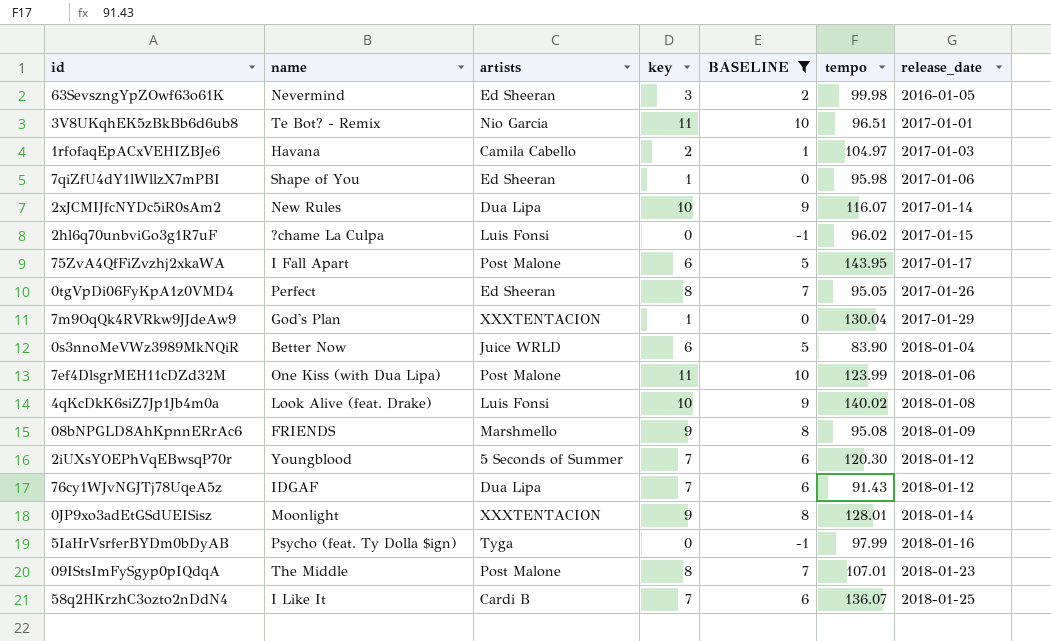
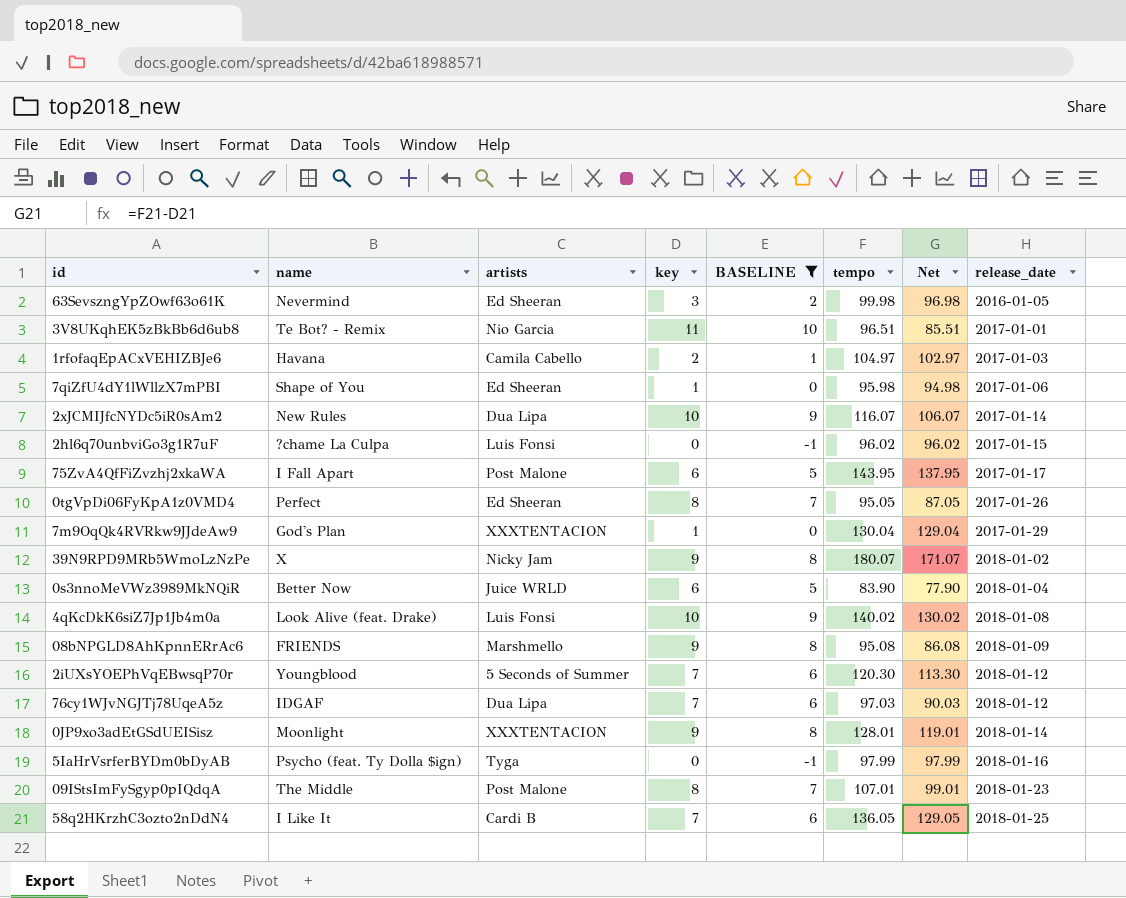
column Net | formula: none -> [tempo] - [key]
row 7ef4DlsgrMEH11cDZd32M: One Kiss (with Dua Lipa) | Post Malone | 11 | 10 | 123.99 | 2018-01-06 -> none
row 39N9RPD9MRb5WmoLzNzPe: none -> X | Nicky Jam | 9 | 8 | 180.07 | 171.07 | 2018-01-02
76cy1WJvNGJTj78UqeA5z | tempo: 91.43 -> 97.03
58q2HKrzhC3ozto2nDdN4 | tempo: 136.07 -> 136.05

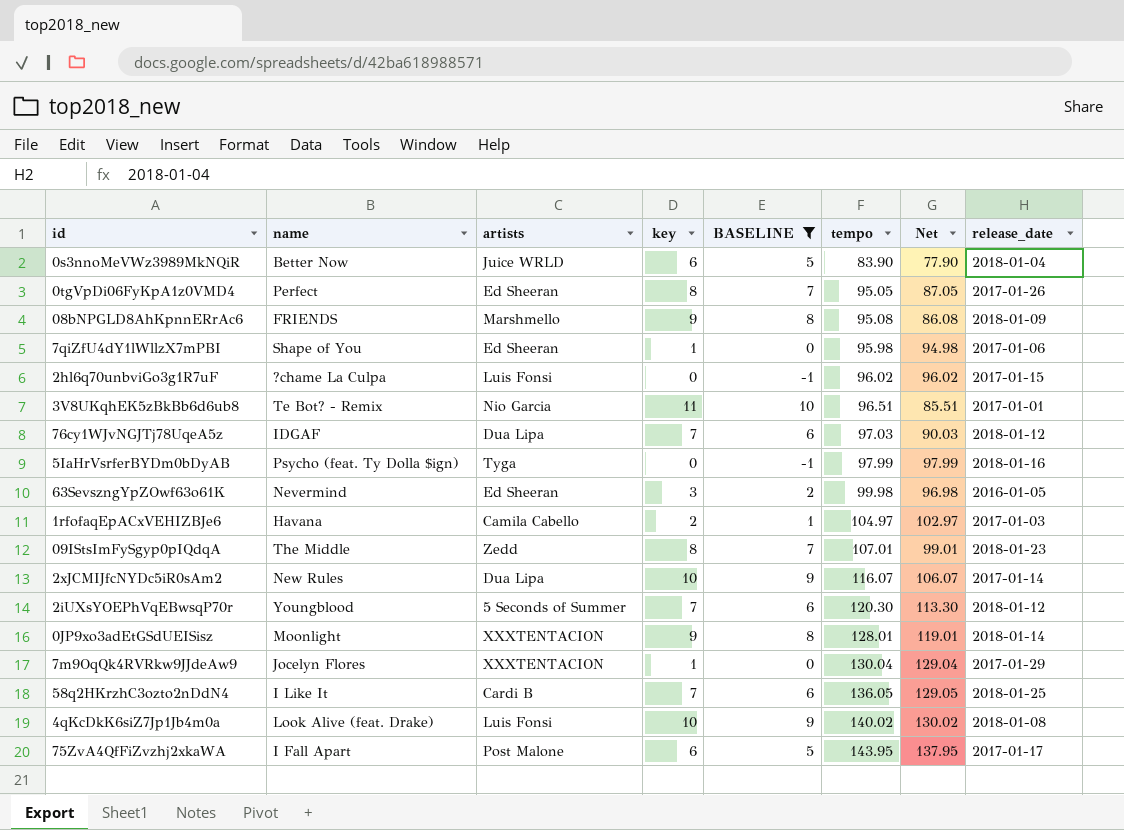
row order: release_date ascending -> tempo ascending
row 39N9RPD9MRb5WmoLzNzPe: X | Nicky Jam | 9 | 8 | 180.07 | 171.07 | 2018-01-02 -> none
09IStsImFySgyp0pIQdqA | artists: Post Malone -> Zedd
7m9OqQk4RVRkw9JJdeAw9 | name: God's Plan -> Jocelyn Flores

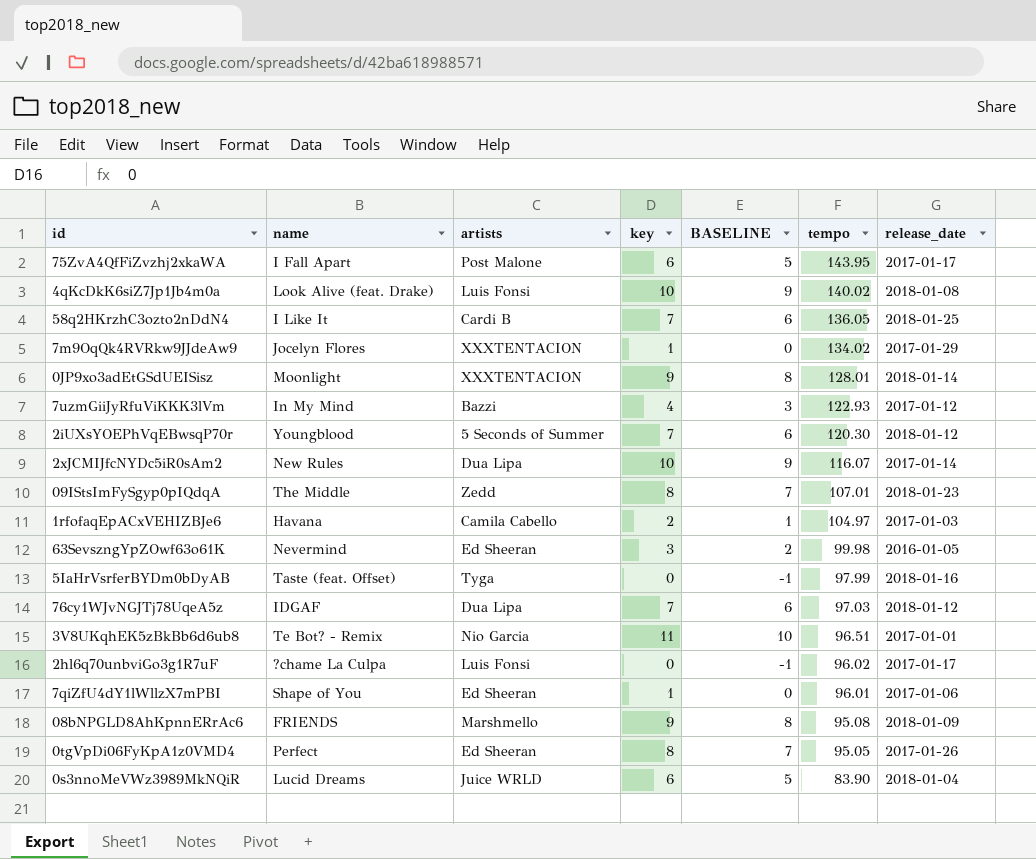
filter: BASELINE != 3 -> none
row order: tempo ascending -> tempo descending
column Net | formula: [tempo] - [key] -> none
7m9OqQk4RVRkw9JJdeAw9 | tempo: 130.04 -> 134.02
5IaHrVsrferBYDm0bDyAB | name: Psycho (feat. Ty Dolla $ign) -> Taste (feat. Offset)
2hl6q70unbviGo3g1R7uF | release_date: 2017-01-15 -> 2017-01-17
7qiZfU4dY1lWllzX7mPBI | tempo: 95.98 -> 96.01
0s3nnoMeVWz3989MkNQiR | name: Better Now -> Lucid Dreams

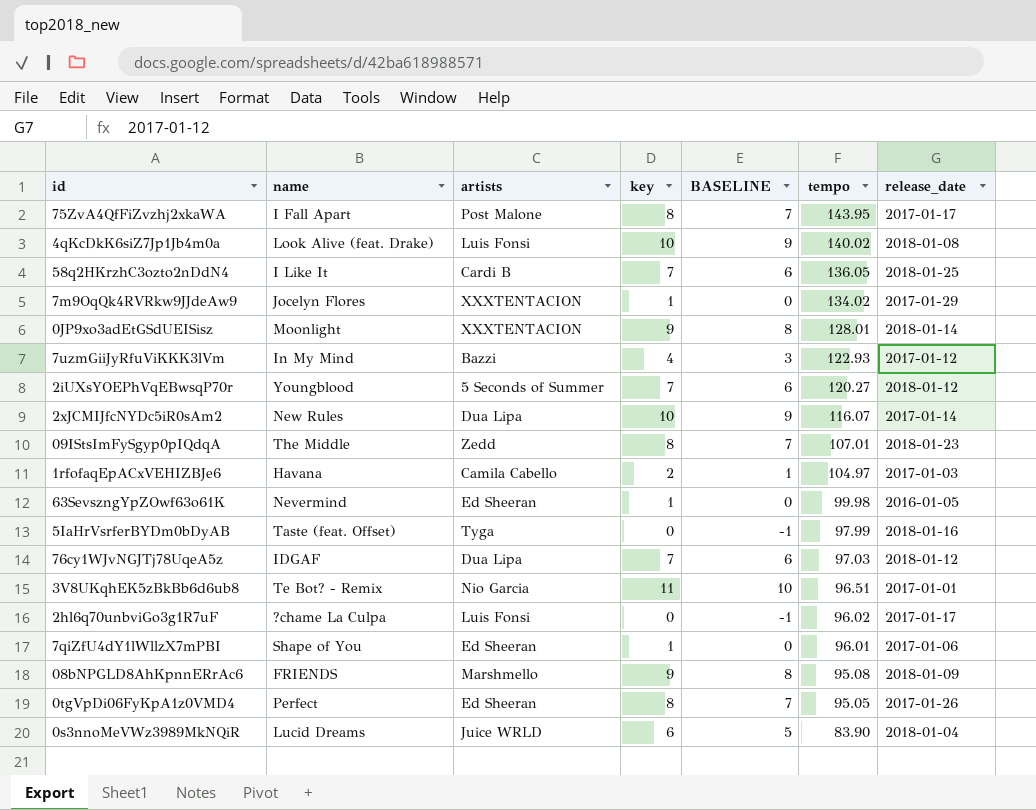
75ZvA4QfFiZvzhj2xkaWA | key: 6 -> 8
75ZvA4QfFiZvzhj2xkaWA | BASELINE: 5 -> 7
2iUXsYOEPhVqEBwsqP70r | tempo: 120.30 -> 120.27
63SevszngYpZOwf63o61K | key: 3 -> 1
63SevszngYpZOwf63o61K | BASELINE: 2 -> 0

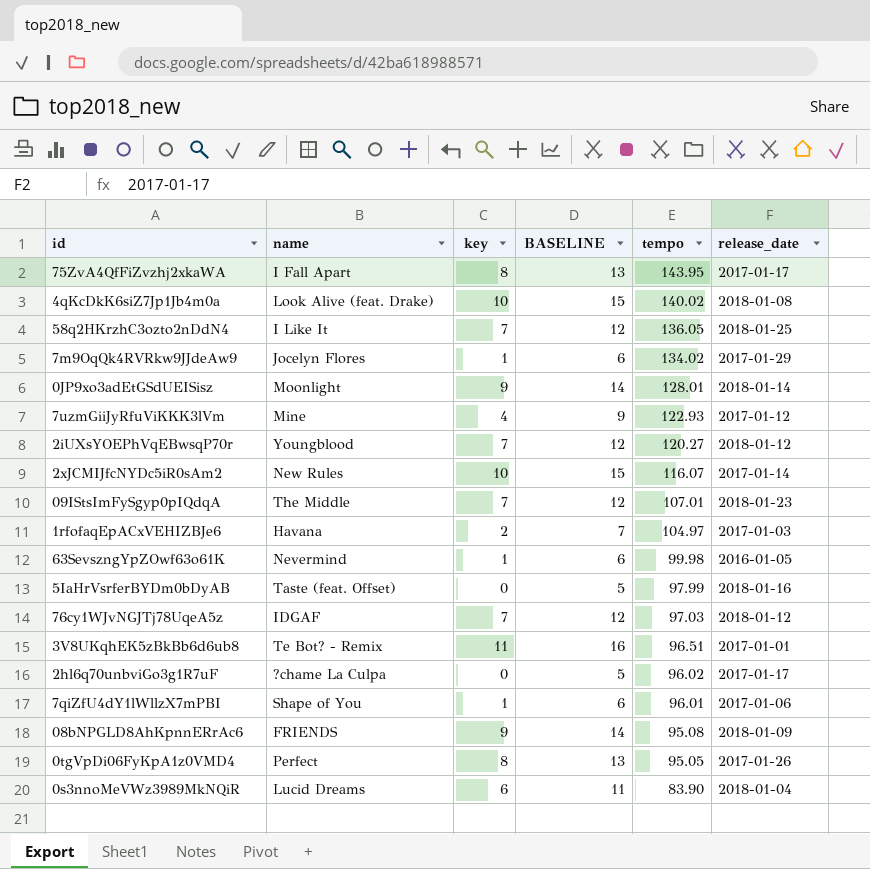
column artists | position: 3 -> none
column BASELINE | formula: [key] - 1 -> [key] + 5
7uzmGiiJyRfuViKKK3lVm | name: In My Mind -> Mine
09IStsImFySgyp0pIQdqA | key: 8 -> 7

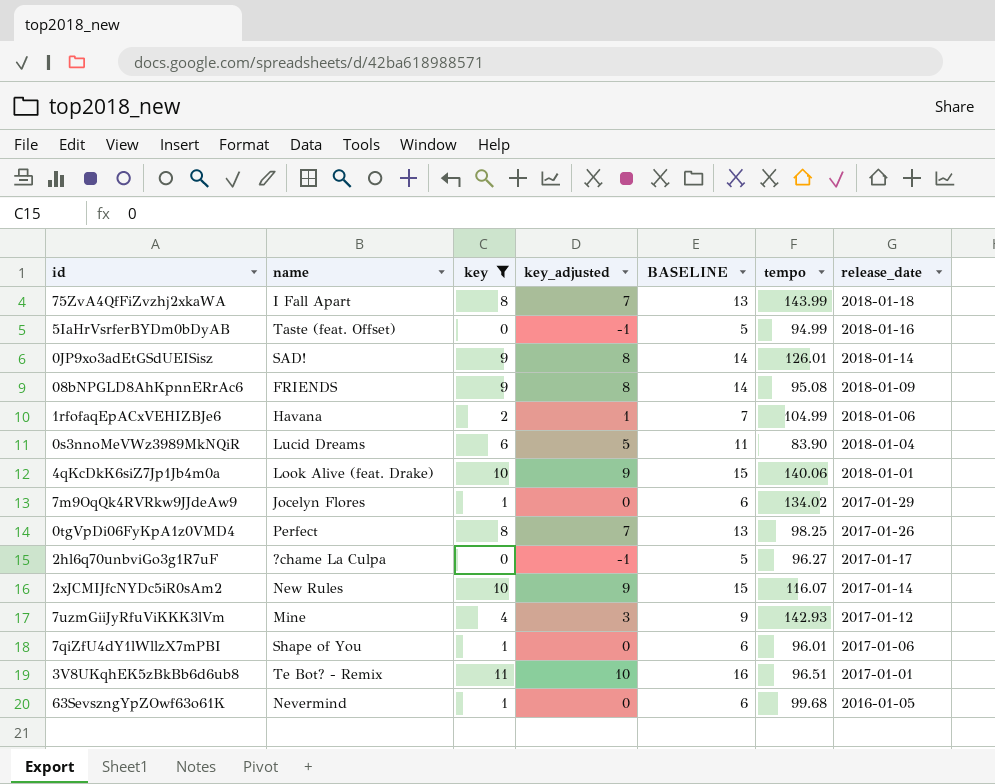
filter: none -> key != 7
row order: tempo descending -> release_date descending
column key_adjusted | formula: none -> [key] - 1
75ZvA4QfFiZvzhj2xkaWA | tempo: 143.95 -> 143.99
75ZvA4QfFiZvzhj2xkaWA | release_date: 2017-01-17 -> 2018-01-18
5IaHrVsrferBYDm0bDyAB | tempo: 97.99 -> 94.99
0JP9xo3adEtGSdUEISisz | name: Moonlight -> SAD!
0JP9xo3adEtGSdUEISisz | tempo: 128.01 -> 126.01
1rfofaqEpACxVEHIZBJe6 | tempo: 104.97 -> 104.99
1rfofaqEpACxVEHIZBJe6 | release_date: 2017-01-03 -> 2018-01-06
4qKcDkK6siZ7Jp1Jb4m0a | tempo: 140.02 -> 140.06
4qKcDkK6siZ7Jp1Jb4m0a | release_date: 2018-01-08 -> 2018-01-01
0tgVpDi06FyKpA1z0VMD4 | tempo: 95.05 -> 98.25
2hl6q70unbviGo3g1R7uF | tempo: 96.02 -> 96.27
7uzmGiiJyRfuViKKK3lVm | tempo: 122.93 -> 142.93
63SevszngYpZOwf63o61K | tempo: 99.98 -> 99.68

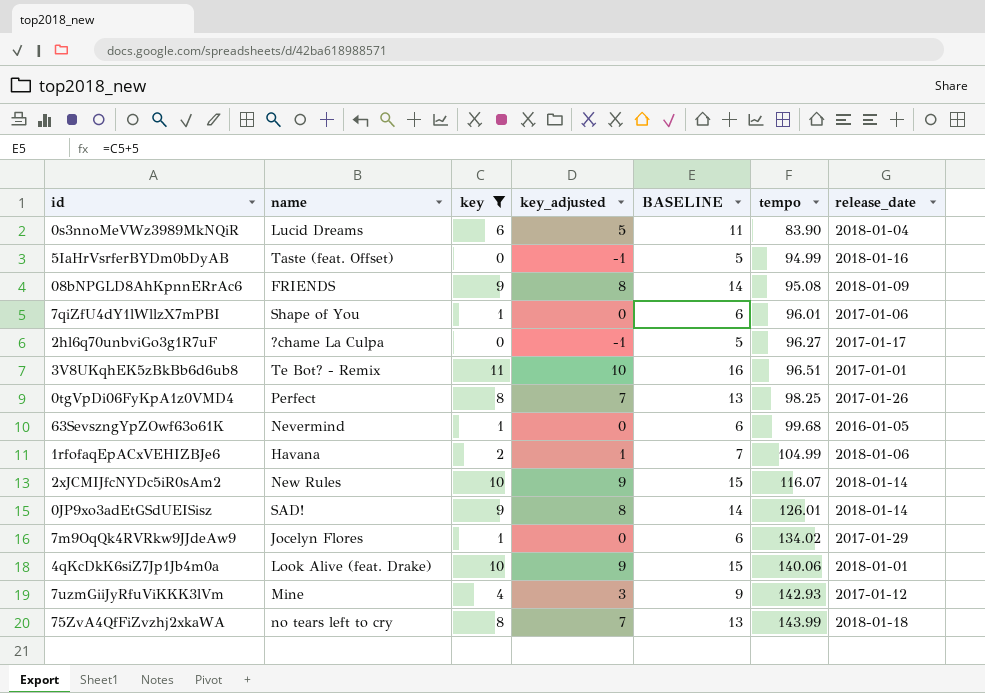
row order: release_date descending -> tempo ascending
2xJCMIJfcNYDc5iR0sAm2 | release_date: 2017-01-14 -> 2018-01-14
75ZvA4QfFiZvzhj2xkaWA | name: I Fall Apart -> no tears left to cry

